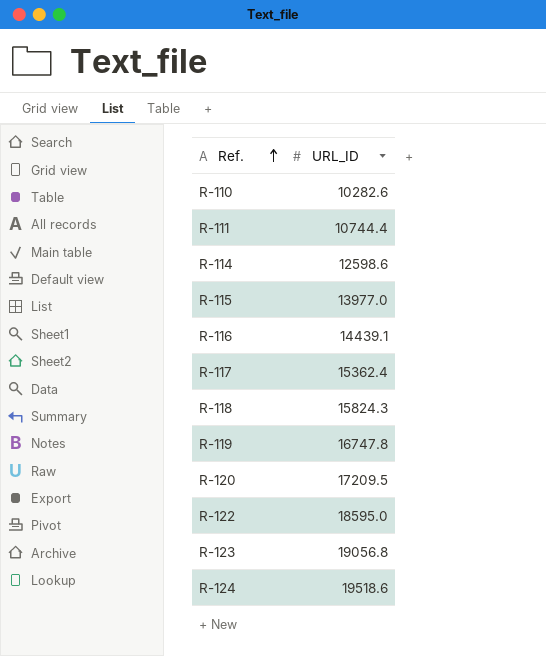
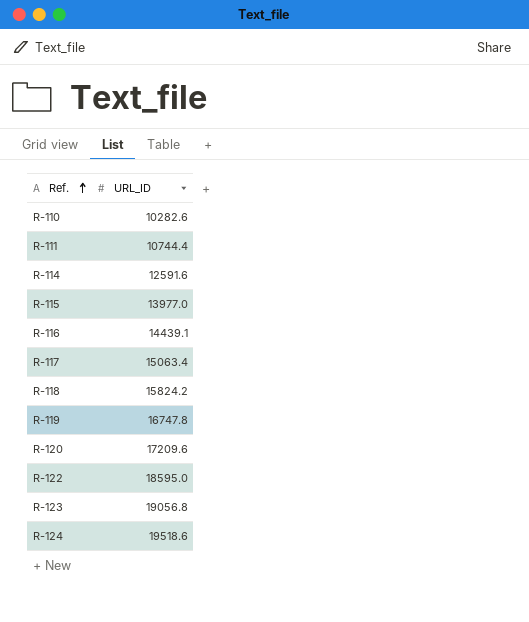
R-114 | URL_ID: 12598.6 -> 12591.6
R-117 | URL_ID: 15362.4 -> 15063.4
R-118 | URL_ID: 15824.3 -> 15824.2
R-120 | URL_ID: 17209.5 -> 17209.6

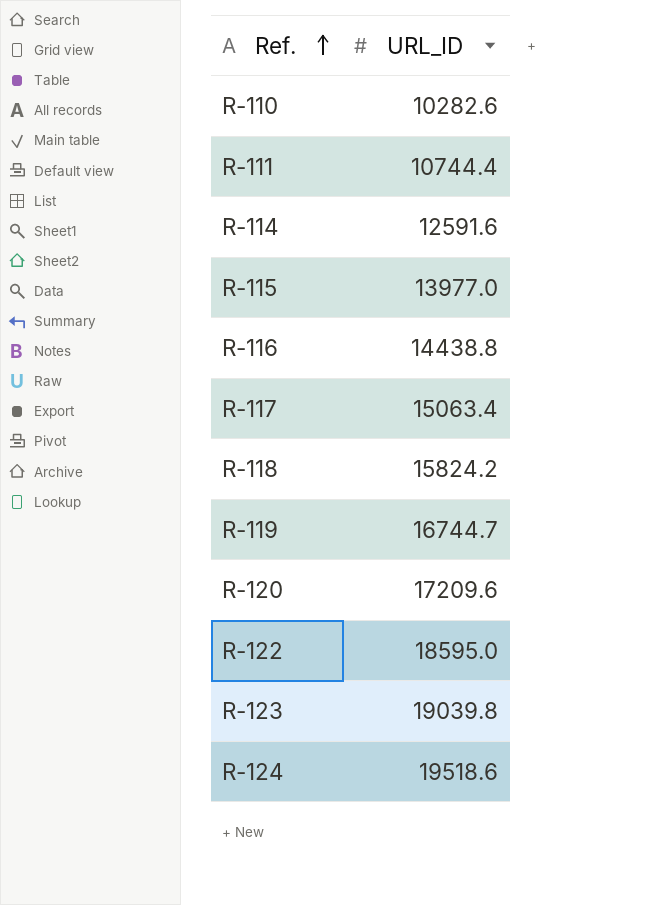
R-116 | URL_ID: 14439.1 -> 14438.8
R-119 | URL_ID: 16747.8 -> 16744.7
R-123 | URL_ID: 19056.8 -> 19039.8

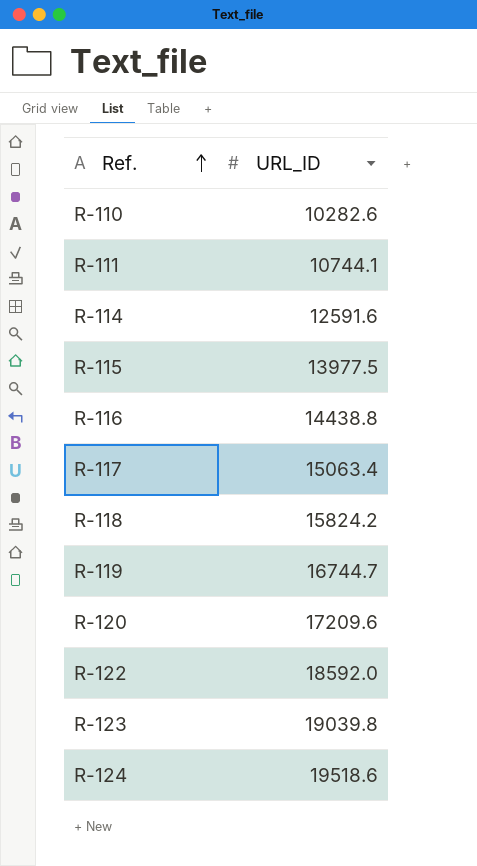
R-111 | URL_ID: 10744.4 -> 10744.1
R-115 | URL_ID: 13977.0 -> 13977.5
R-122 | URL_ID: 18595.0 -> 18592.0

